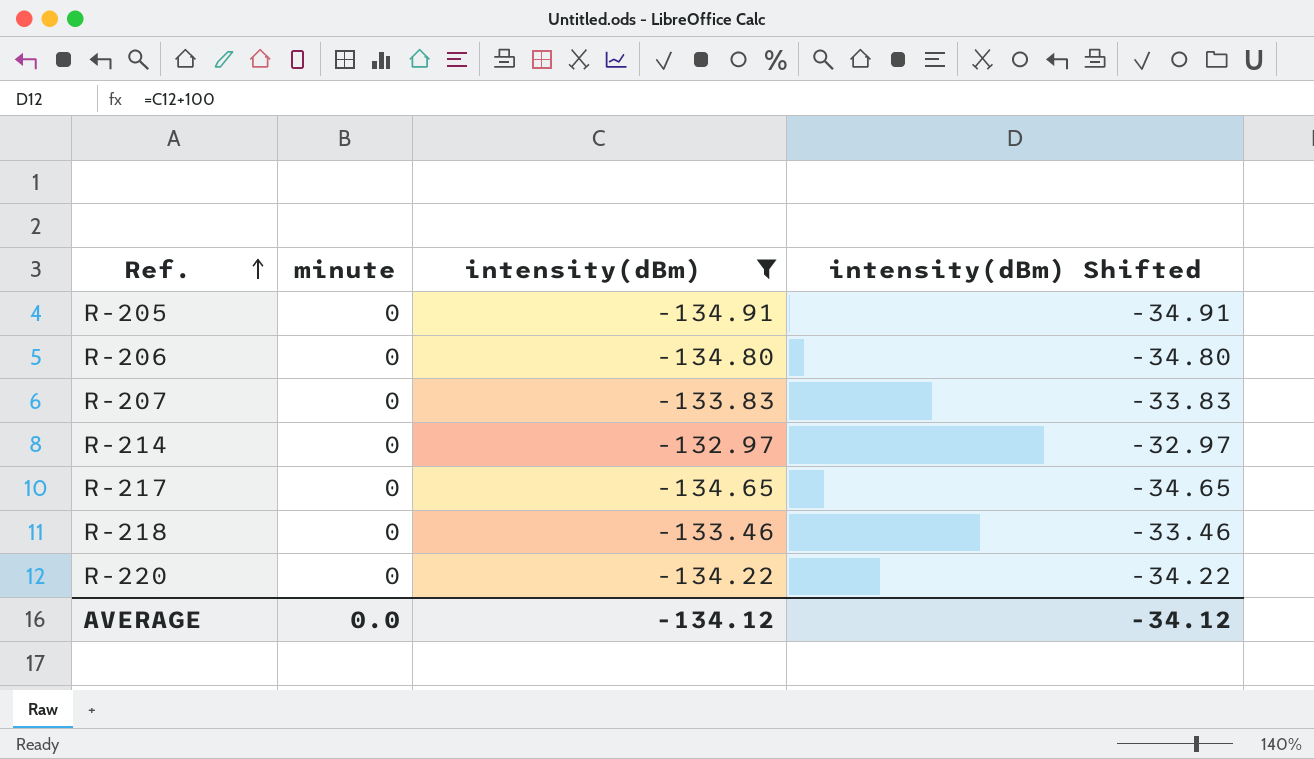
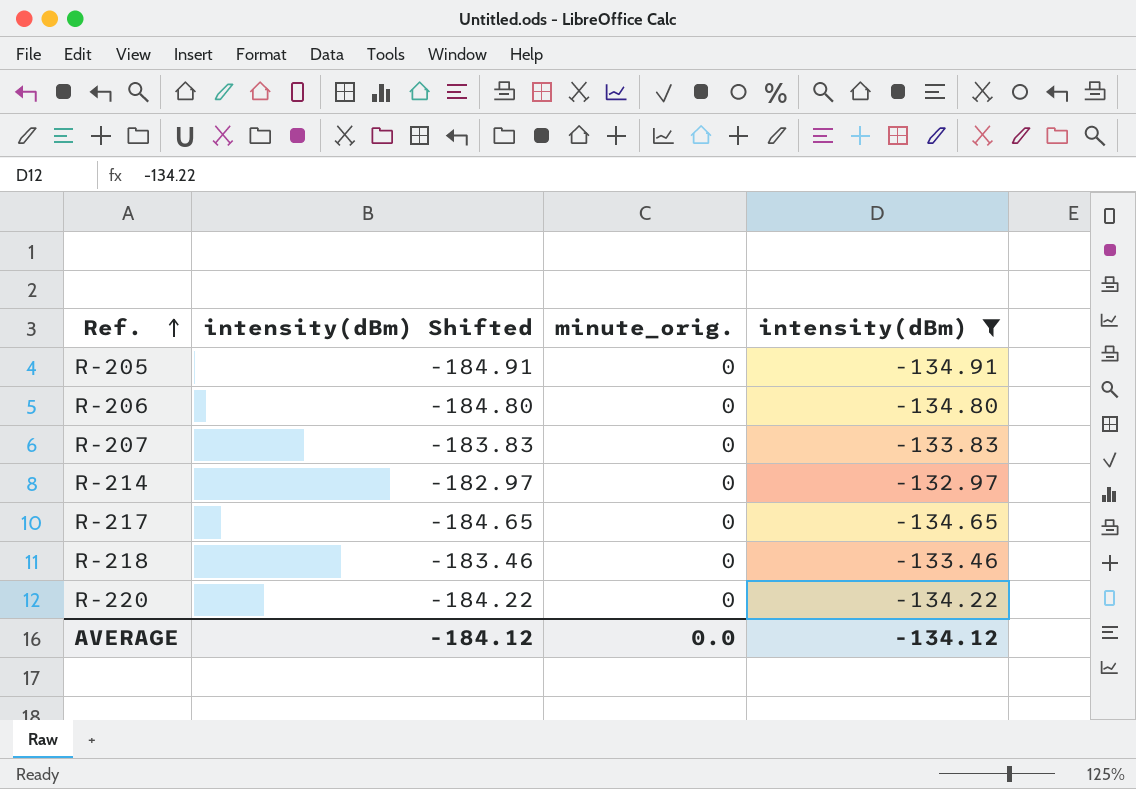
column intensity(dBm) Shifted | formula: [intensity(dBm)] + 100 -> [intensity(dBm)] - 50
column intensity(dBm) Shifted | position: 4 -> 2
column name: minute -> minute_orig.
AVERAGE | intensity(dBm) Shifted: -34.12 -> -184.12

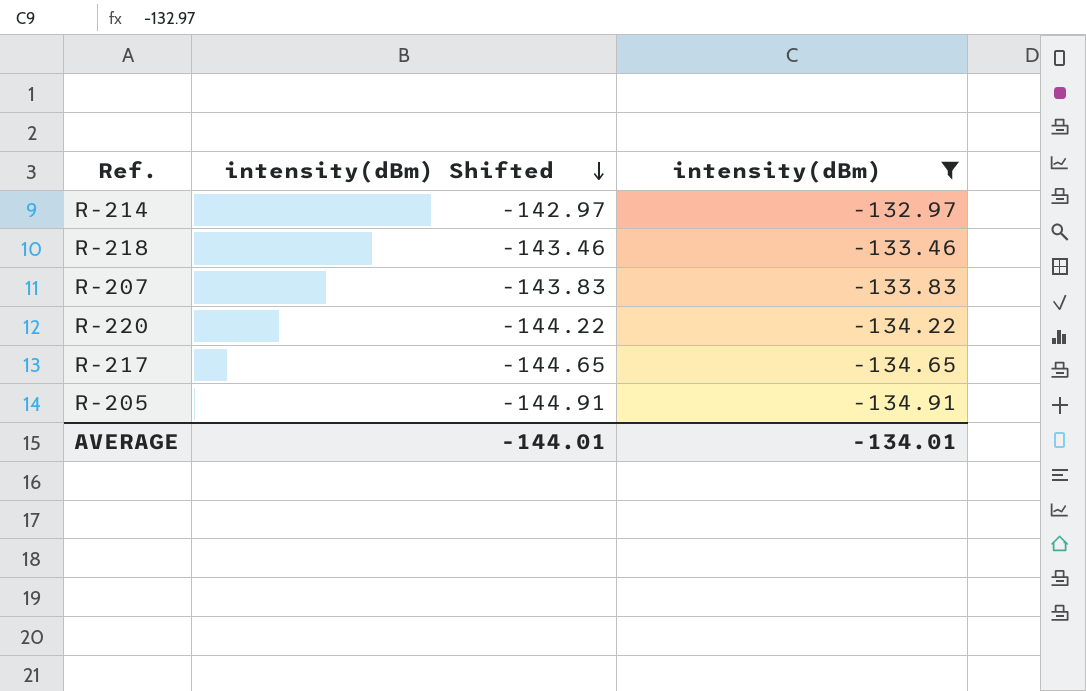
row order: Ref. ascending -> intensity(dBm) Shifted descending
column minute_orig. | position: 3 -> none
column intensity(dBm) Shifted | formula: [intensity(dBm)] - 50 -> [intensity(dBm)] - 10
row R-206: -184.80 | 0 | -134.80 -> none
AVERAGE | intensity(dBm) Shifted: -184.12 -> -144.01
AVERAGE | intensity(dBm): -134.12 -> -134.01

